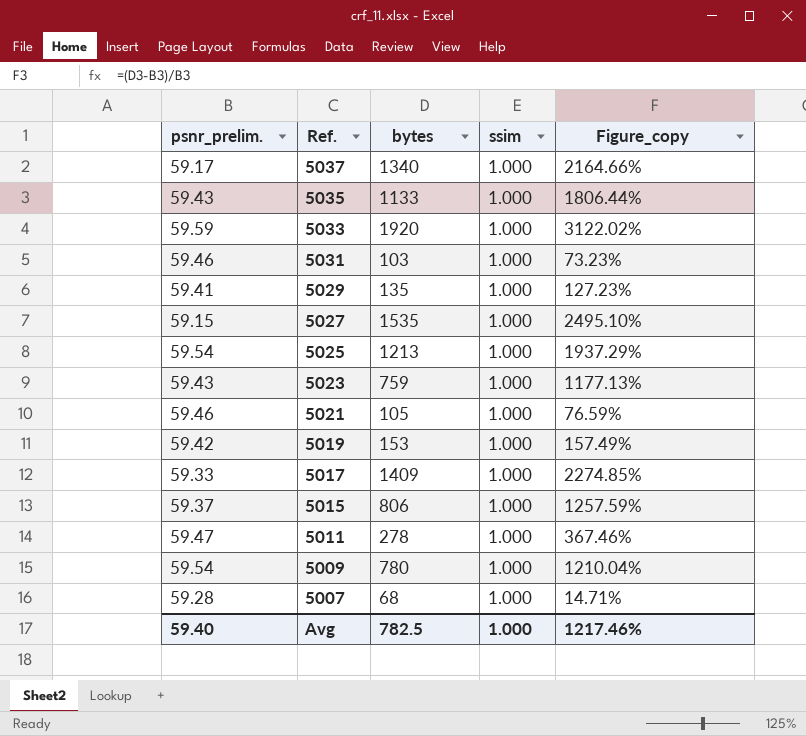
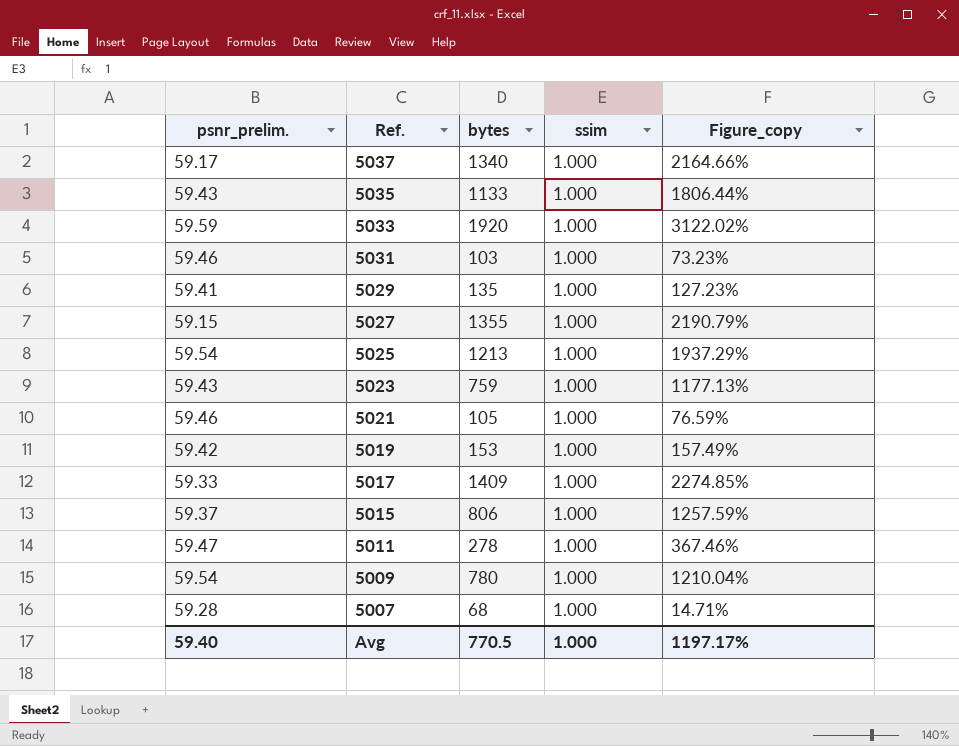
5027 | bytes: 1535 -> 1355
5027 | Figure_copy: 2495.10% -> 2190.79%
Avg | bytes: 782.5 -> 770.5
Avg | Figure_copy: 1217.46% -> 1197.17%

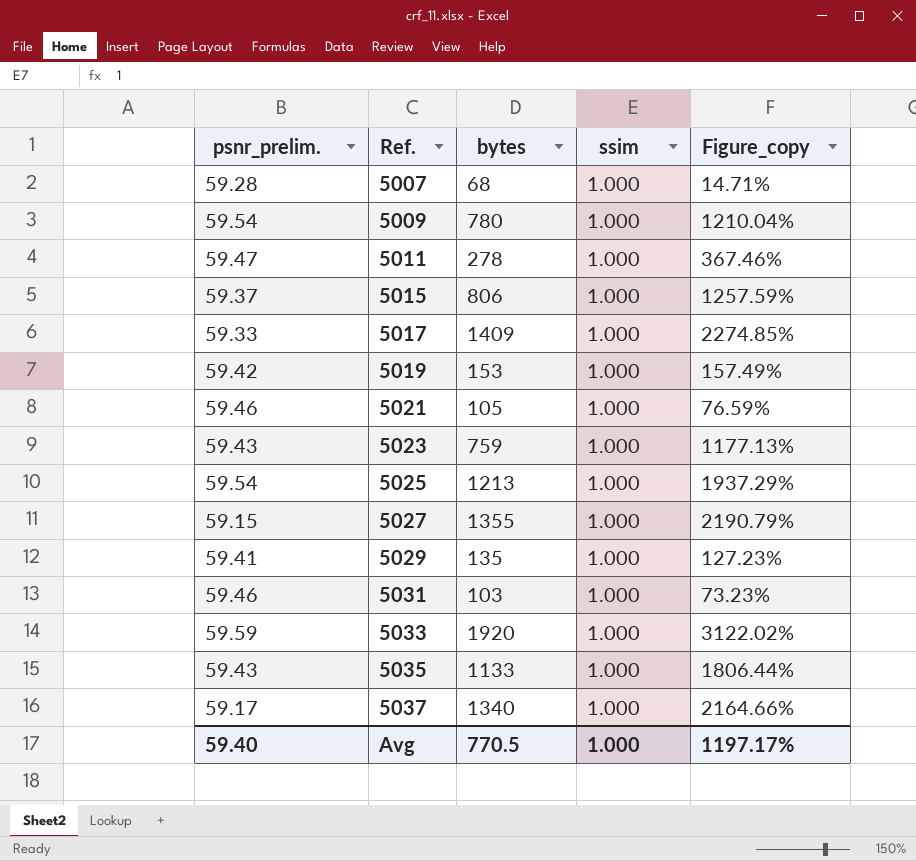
row order: Ref. descending -> Ref. ascending

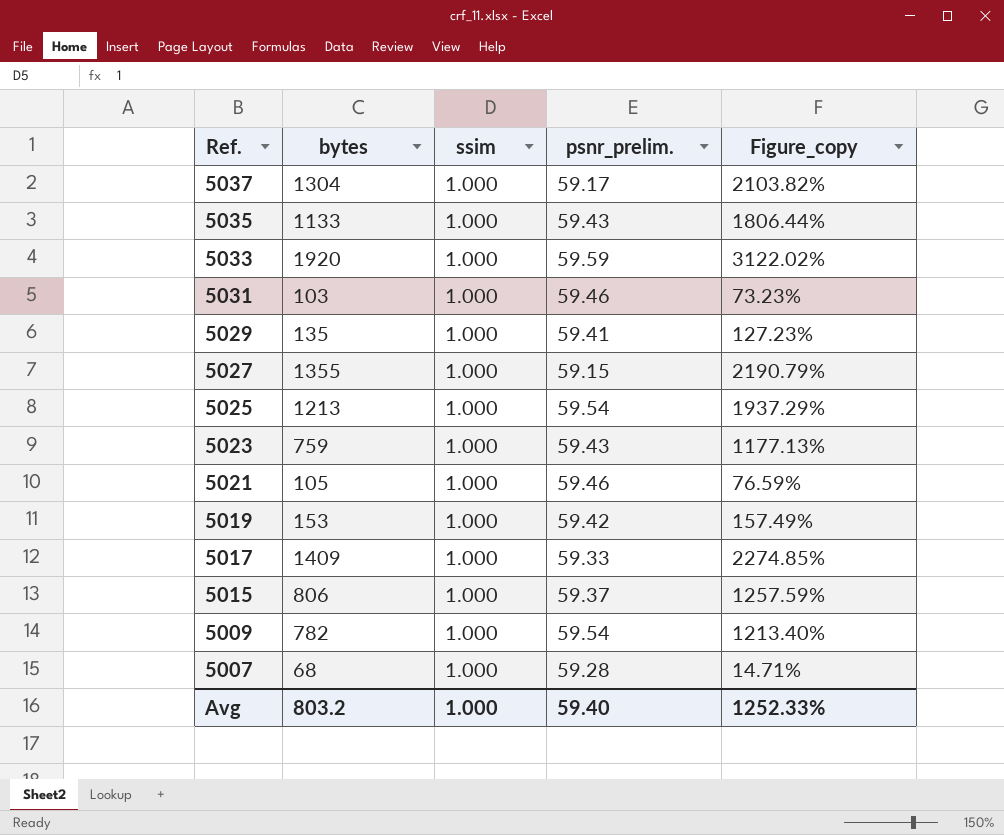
row order: Ref. ascending -> Ref. descending
column psnr_prelim. | position: 1 -> 4
row 5011: 59.47 | 278 | 1.000 | 367.46% -> none
5037 | bytes: 1340 -> 1304
5037 | Figure_copy: 2164.66% -> 2103.82%
5009 | bytes: 780 -> 782
5009 | Figure_copy: 1210.04% -> 1213.40%
Avg | bytes: 770.5 -> 803.2
Avg | Figure_copy: 1197.17% -> 1252.33%

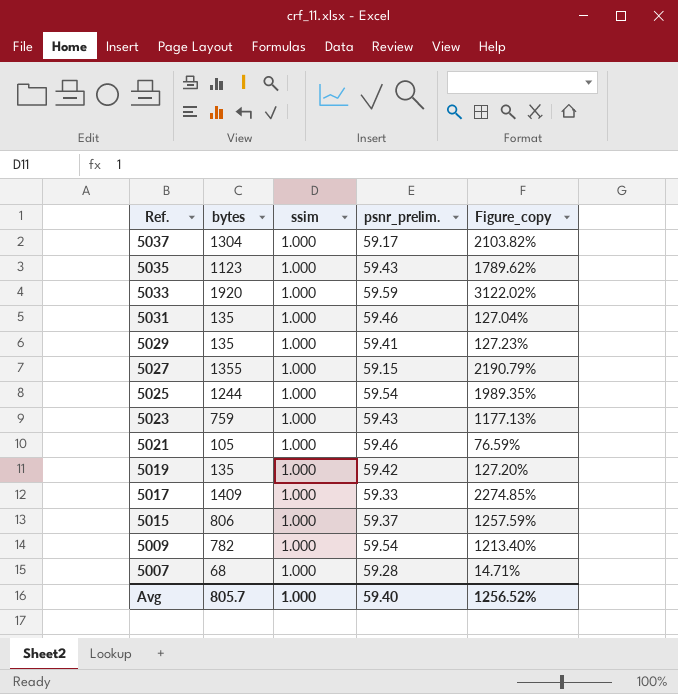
5035 | bytes: 1133 -> 1123
5035 | Figure_copy: 1806.44% -> 1789.62%
5031 | bytes: 103 -> 135
5031 | Figure_copy: 73.23% -> 127.04%
5025 | bytes: 1213 -> 1244
5025 | Figure_copy: 1937.29% -> 1989.35%
5019 | bytes: 153 -> 135
5019 | Figure_copy: 157.49% -> 127.20%
Avg | bytes: 803.2 -> 805.7
Avg | Figure_copy: 1252.33% -> 1256.52%

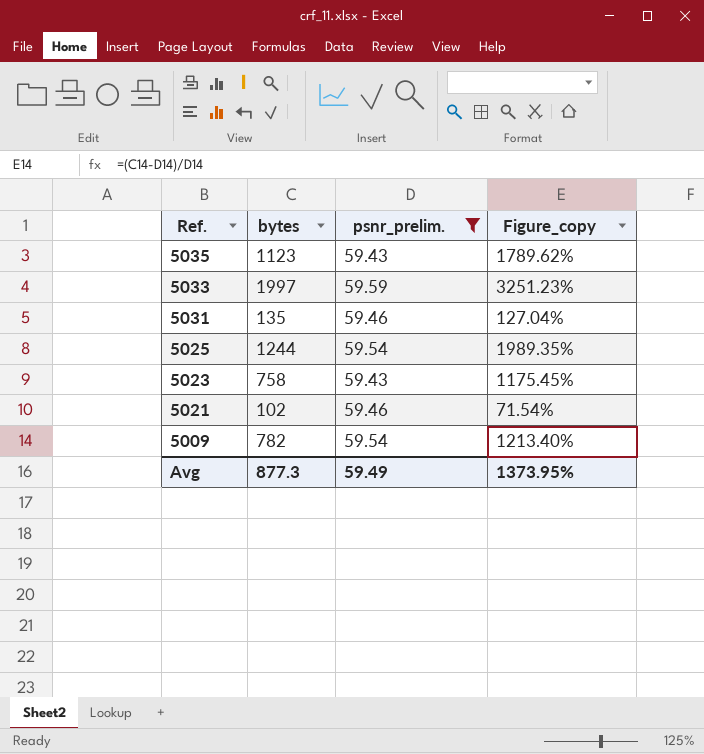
filter: none -> psnr_prelim. >= 59.43
column ssim | position: 3 -> none
5033 | bytes: 1920 -> 1997
5033 | Figure_copy: 3122.02% -> 3251.23%
5023 | bytes: 759 -> 758
5023 | Figure_copy: 1177.13% -> 1175.45%
5021 | bytes: 105 -> 102
5021 | Figure_copy: 76.59% -> 71.54%
Avg | bytes: 805.7 -> 877.3
Avg | psnr_prelim.: 59.40 -> 59.49
Avg | Figure_copy: 1256.52% -> 1373.95%

